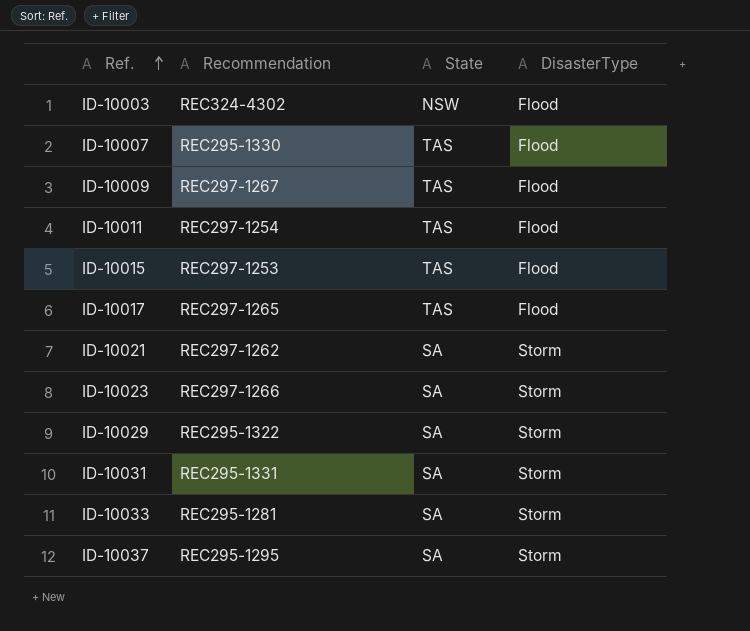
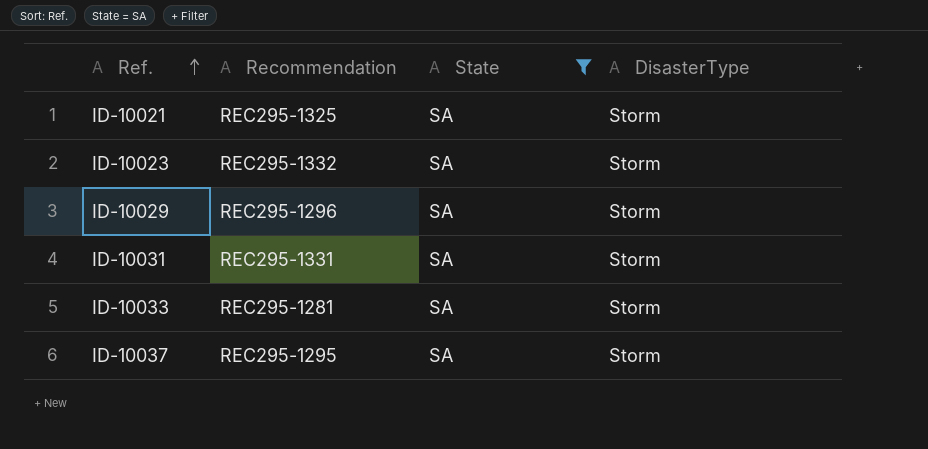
filter: none -> State = SA
ID-10021 | Recommendation: REC297-1262 -> REC295-1325
ID-10023 | Recommendation: REC297-1266 -> REC295-1332
ID-10029 | Recommendation: REC295-1322 -> REC295-1296

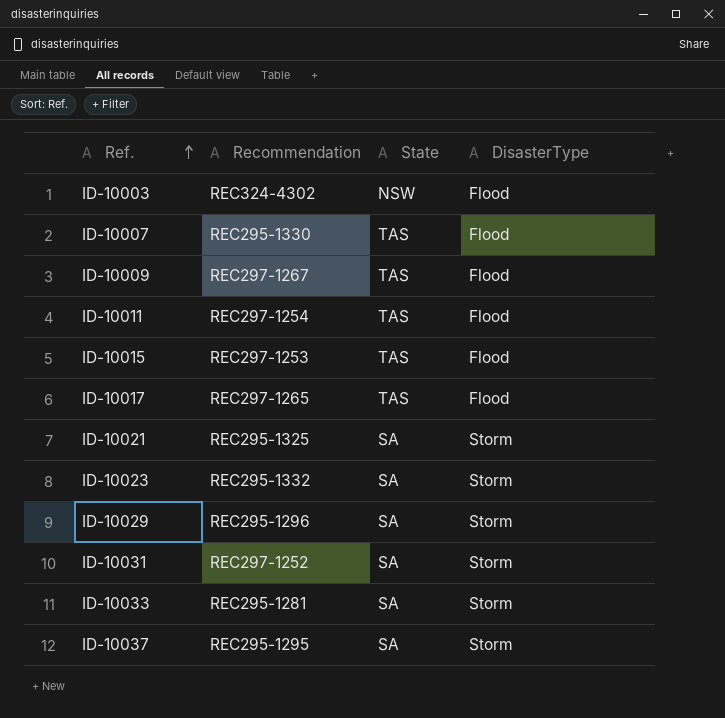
filter: State = SA -> none
ID-10031 | Recommendation: REC295-1331 -> REC297-1252

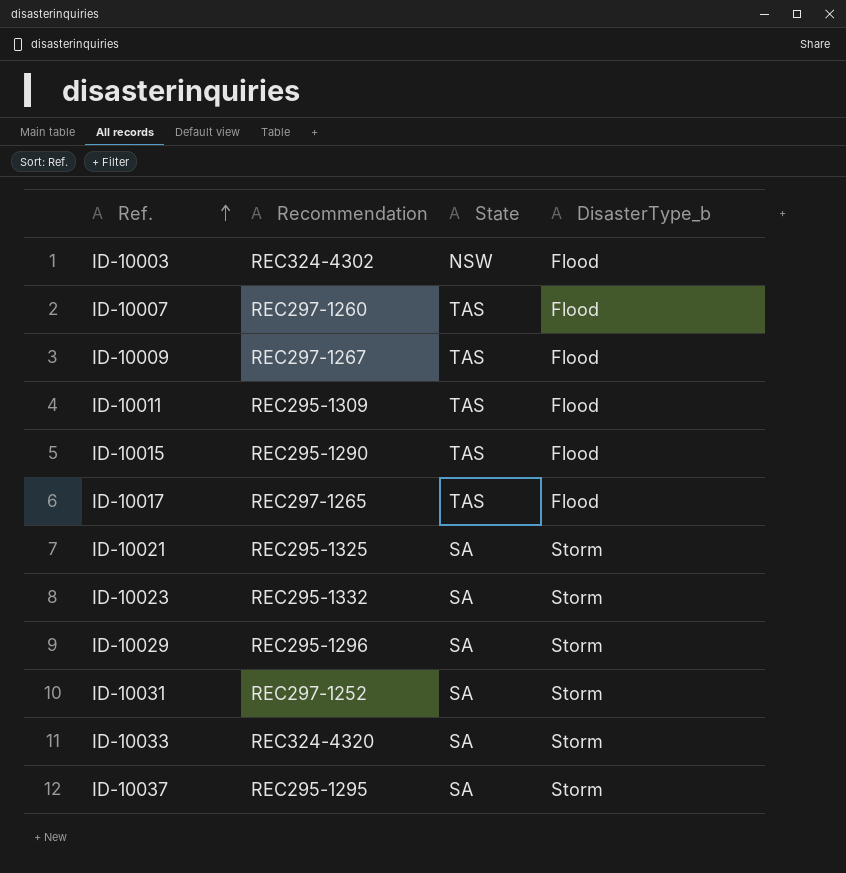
column name: DisasterType -> DisasterType_b
ID-10007 | Recommendation: REC295-1330 -> REC297-1260
ID-10011 | Recommendation: REC297-1254 -> REC295-1309
ID-10015 | Recommendation: REC297-1253 -> REC295-1290
ID-10033 | Recommendation: REC295-1281 -> REC324-4320

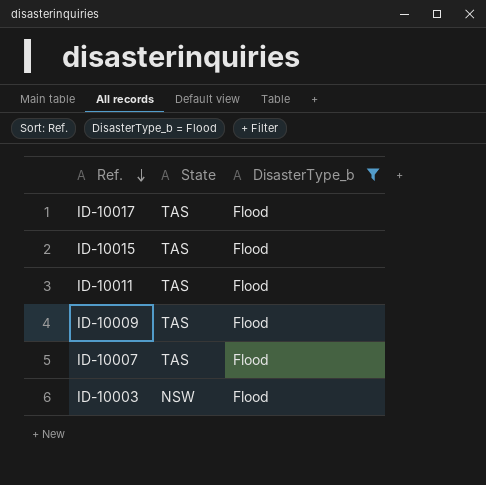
filter: none -> DisasterType_b = Flood
row order: Ref. ascending -> Ref. descending
column Recommendation | position: 2 -> none

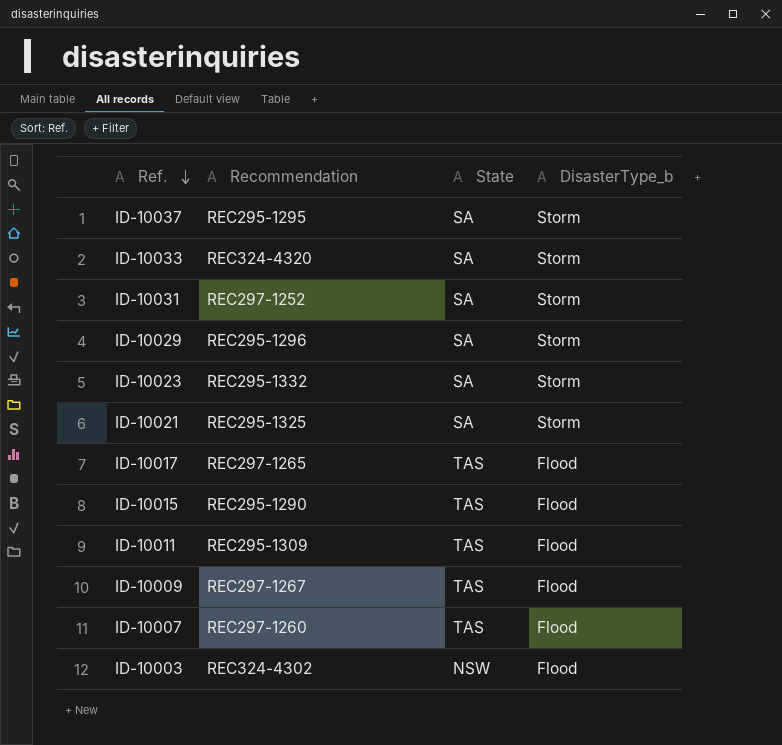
filter: DisasterType_b = Flood -> none
column Recommendation | position: none -> 2

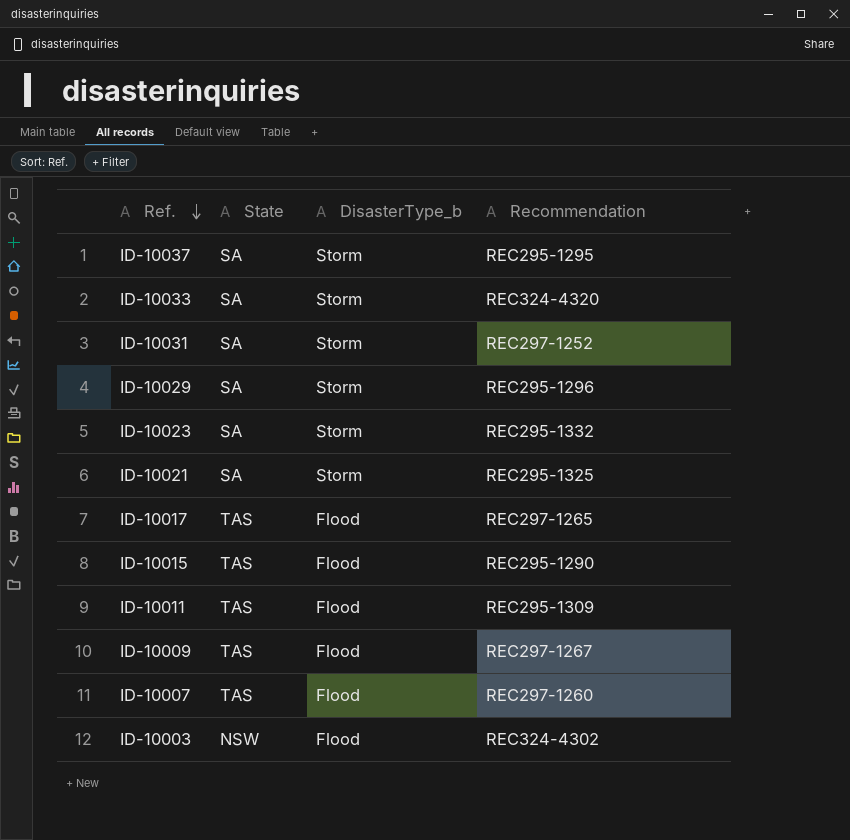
column Recommendation | position: 2 -> 4

